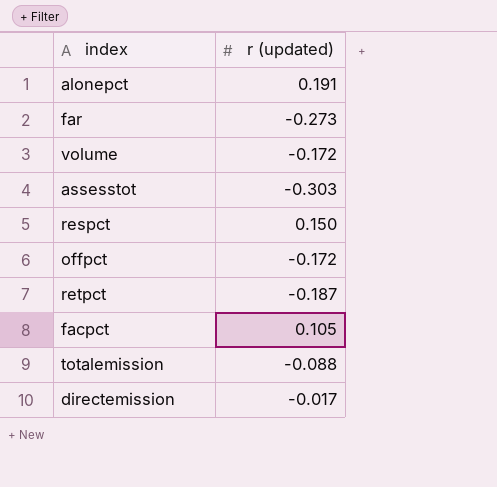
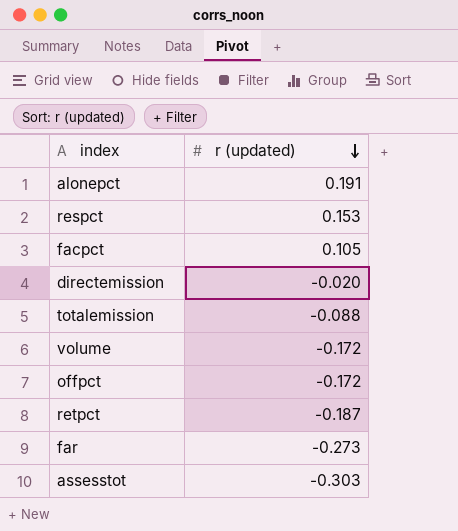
row order: none -> r (updated) descending
respct | r (updated): 0.150 -> 0.153
directemission | r (updated): -0.017 -> -0.020

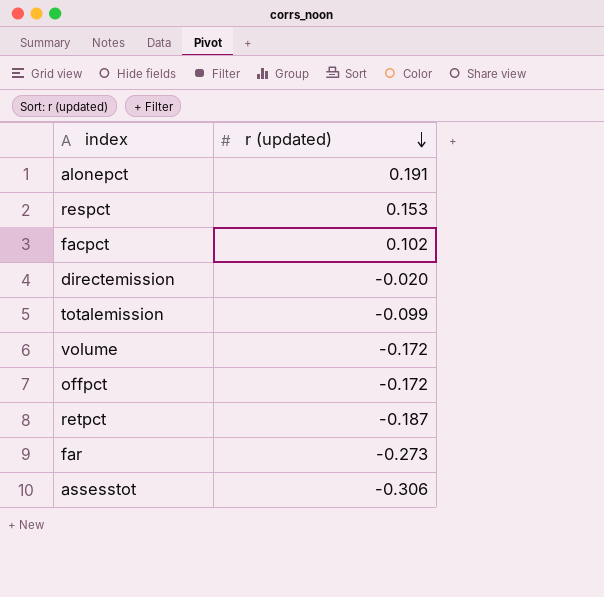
facpct | r (updated): 0.105 -> 0.102
totalemission | r (updated): -0.088 -> -0.099
assesstot | r (updated): -0.303 -> -0.306

